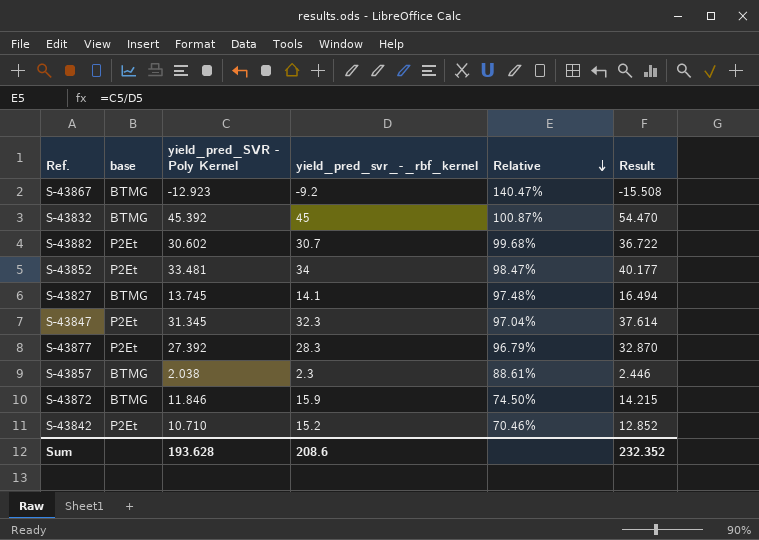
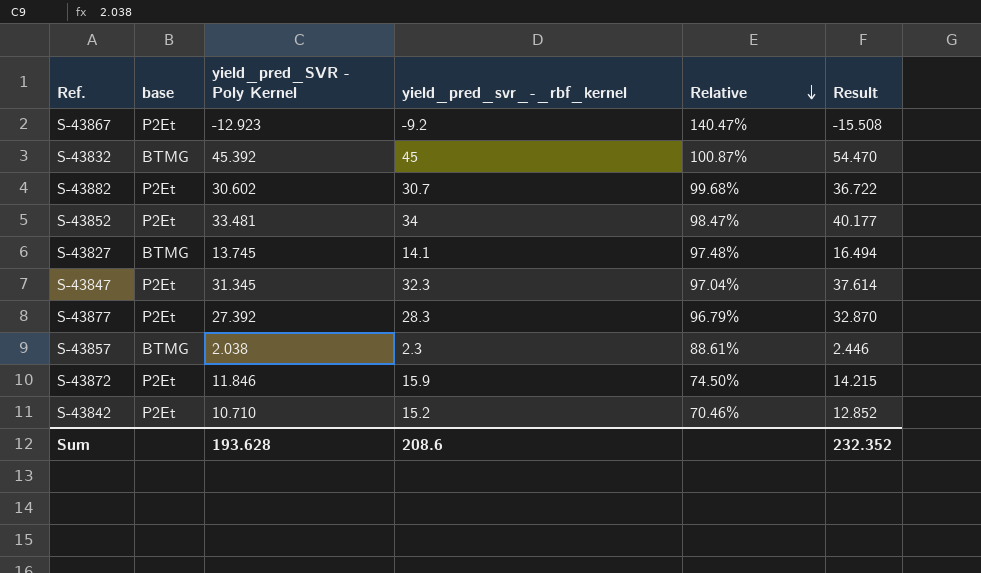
S-43867 | base: BTMG -> P2Et
S-43872 | base: BTMG -> P2Et

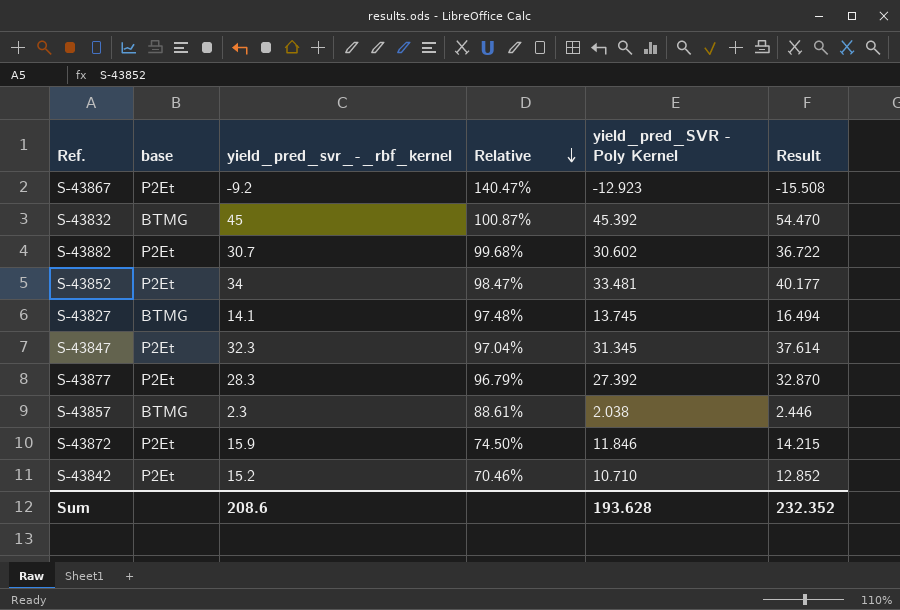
column yield_pred_SVR - Poly Kernel | position: 3 -> 5

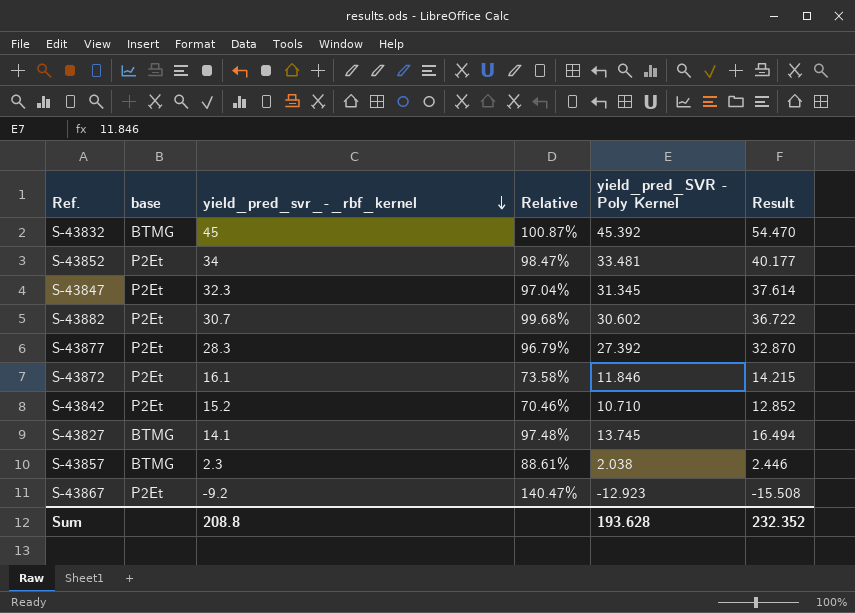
row order: Relative descending -> yield_pred_svr_-_rbf_kernel descending
S-43872 | yield_pred_svr_-_rbf_kernel: 15.9 -> 16.1
S-43872 | Relative: 74.50% -> 73.58%
Sum | yield_pred_svr_-_rbf_kernel: 208.6 -> 208.8

